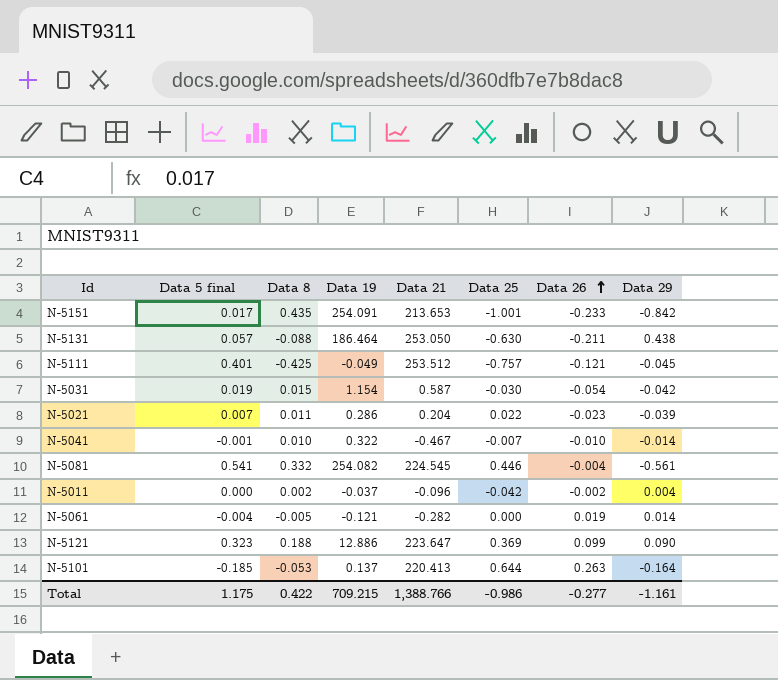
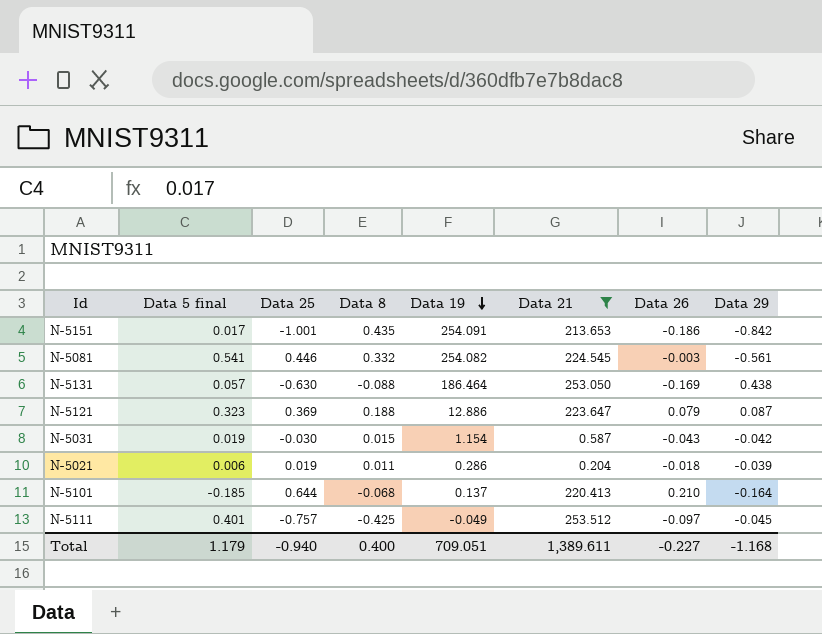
filter: none -> Data 21 >= 0.204
row order: Data 26 ascending -> Data 19 descending
column Data 25 | position: 6 -> 3
N-5151 | Data 26: -0.233 -> -0.186
N-5081 | Data 26: -0.004 -> -0.003
N-5131 | Data 26: -0.211 -> -0.169
N-5121 | Data 26: 0.099 -> 0.079
N-5121 | Data 29: 0.090 -> 0.087
N-5031 | Data 26: -0.054 -> -0.043
N-5021 | Data 5 final: 0.007 -> 0.006
N-5021 | Data 25: 0.022 -> 0.019
N-5021 | Data 26: -0.023 -> -0.018
N-5101 | Data 8: -0.053 -> -0.068
N-5101 | Data 26: 0.263 -> 0.210
N-5111 | Data 26: -0.121 -> -0.097
Total | Data 5 final: 1.175 -> 1.179
Total | Data 25: -0.986 -> -0.940
Total | Data 8: 0.422 -> 0.400
Total | Data 19: 709.215 -> 709.051
Total | Data 21: 1,388.766 -> 1,389.611
Total | Data 26: -0.277 -> -0.227
Total | Data 29: -1.161 -> -1.168

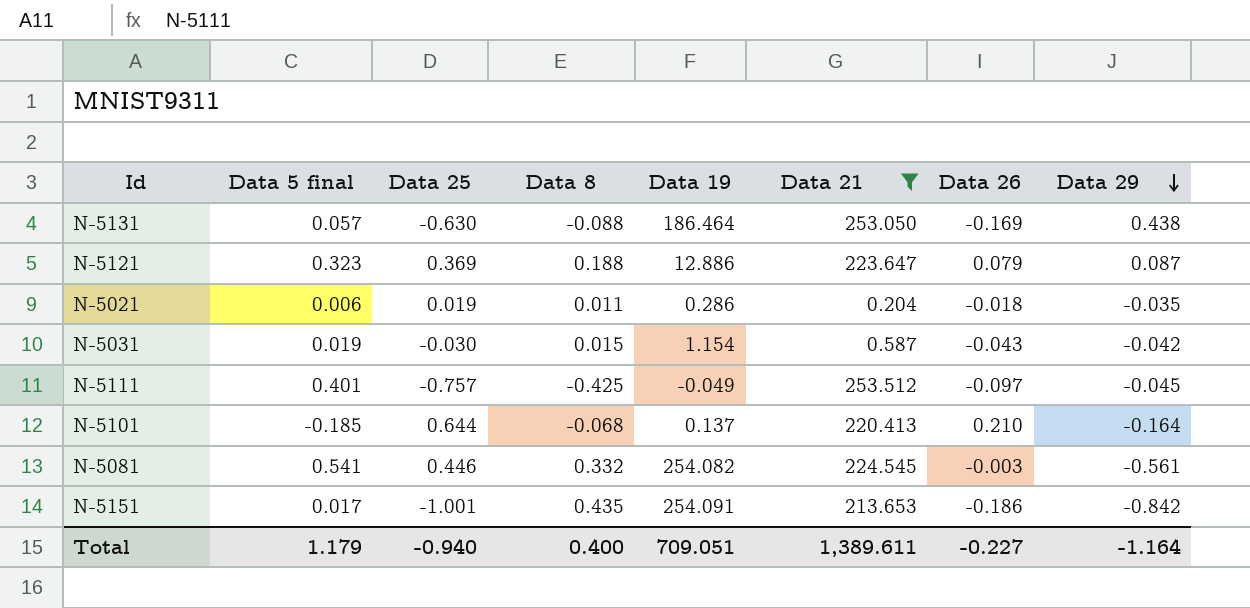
row order: Data 19 descending -> Data 29 descending
N-5021 | Data 29: -0.039 -> -0.035
Total | Data 29: -1.168 -> -1.164

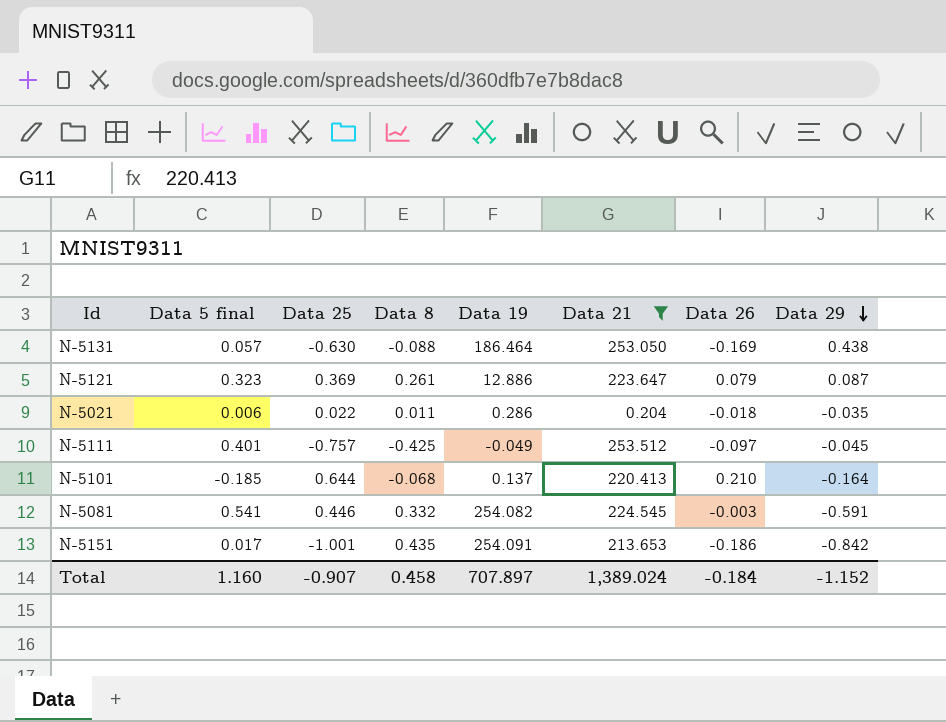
row N-5031: 0.019 | -0.030 | 0.015 | 1.154 | 0.587 | -0.043 | -0.042 -> none
N-5121 | Data 8: 0.188 -> 0.261
N-5021 | Data 25: 0.019 -> 0.022
N-5081 | Data 29: -0.561 -> -0.591
Total | Data 5 final: 1.179 -> 1.160
Total | Data 25: -0.940 -> -0.907
Total | Data 8: 0.400 -> 0.458
Total | Data 19: 709.051 -> 707.897
Total | Data 21: 1,389.611 -> 1,389.024
Total | Data 26: -0.227 -> -0.184
Total | Data 29: -1.164 -> -1.152

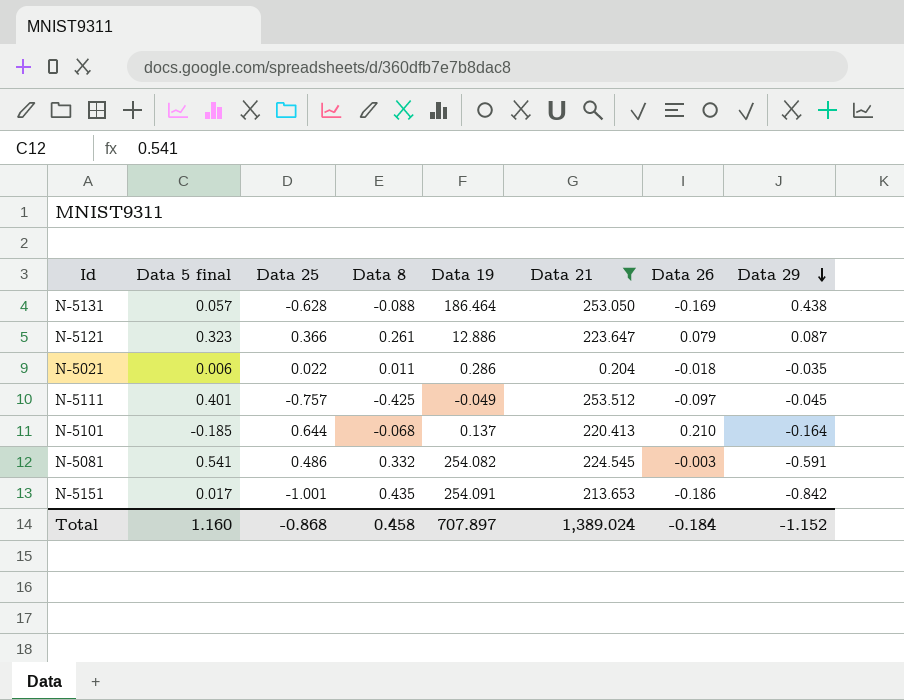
N-5131 | Data 25: -0.630 -> -0.628
N-5121 | Data 25: 0.369 -> 0.366
N-5081 | Data 25: 0.446 -> 0.486
Total | Data 25: -0.907 -> -0.868

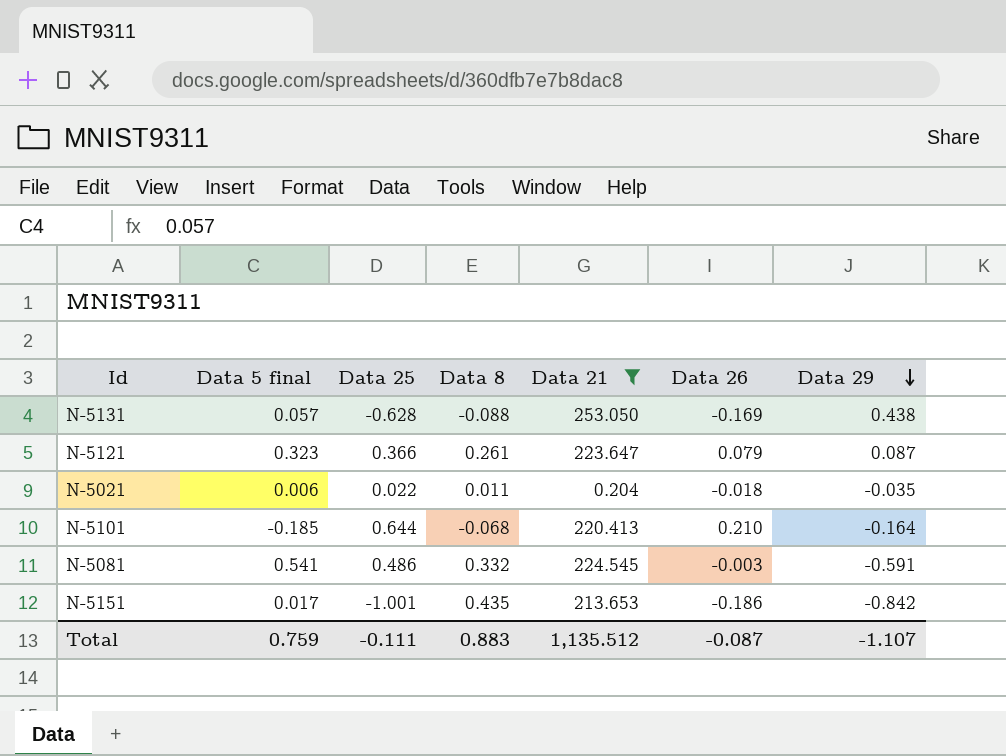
column Data 19 | position: 5 -> none
row N-5111: 0.401 | -0.757 | -0.425 | -0.049 | 253.512 | -0.097 | -0.045 -> none
Total | Data 5 final: 1.160 -> 0.759
Total | Data 25: -0.868 -> -0.111
Total | Data 8: 0.458 -> 0.883
Total | Data 21: 1,389.024 -> 1,135.512
Total | Data 26: -0.184 -> -0.087
Total | Data 29: -1.152 -> -1.107

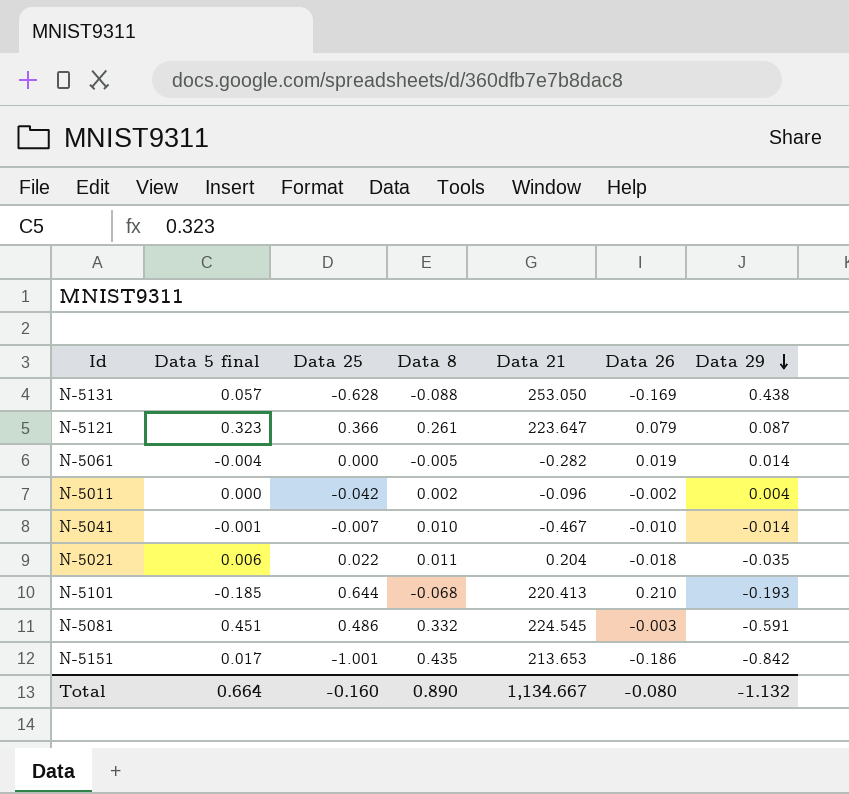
filter: Data 21 >= 0.204 -> none
N-5101 | Data 29: -0.164 -> -0.193
N-5081 | Data 5 final: 0.541 -> 0.451
Total | Data 5 final: 0.759 -> 0.664
Total | Data 25: -0.111 -> -0.160
Total | Data 8: 0.883 -> 0.890
Total | Data 21: 1,135.512 -> 1,134.667
Total | Data 26: -0.087 -> -0.080
Total | Data 29: -1.107 -> -1.132

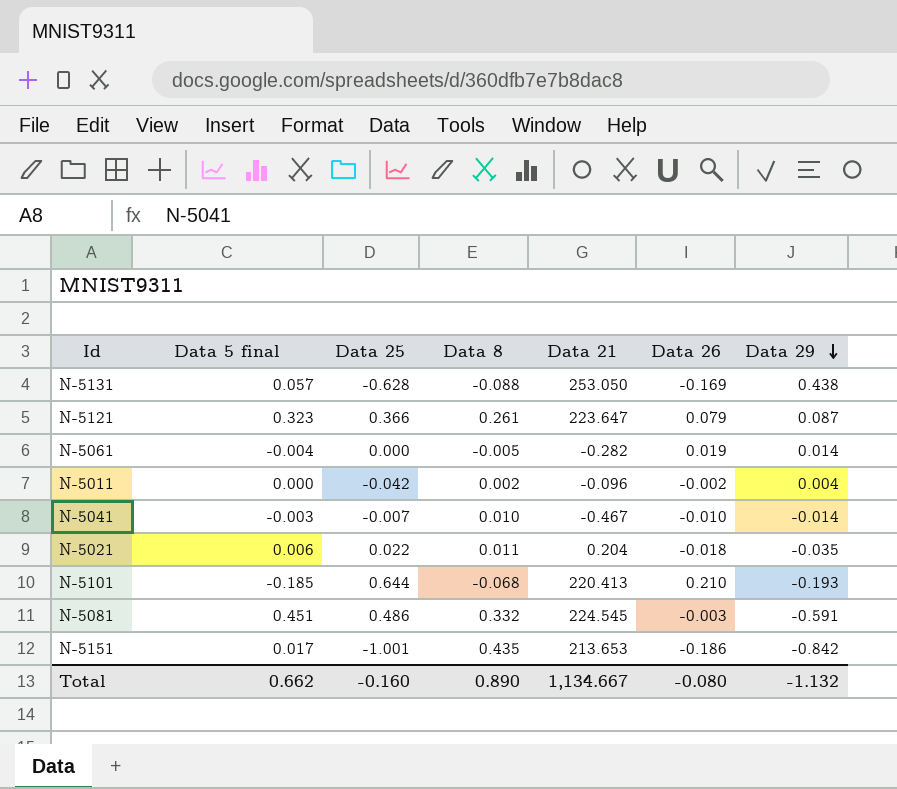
N-5041 | Data 5 final: -0.001 -> -0.003
Total | Data 5 final: 0.664 -> 0.662

